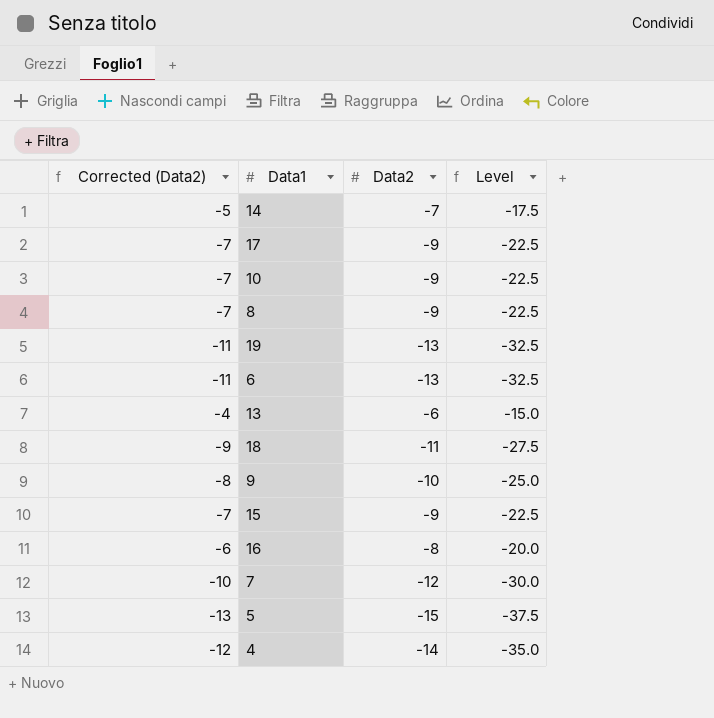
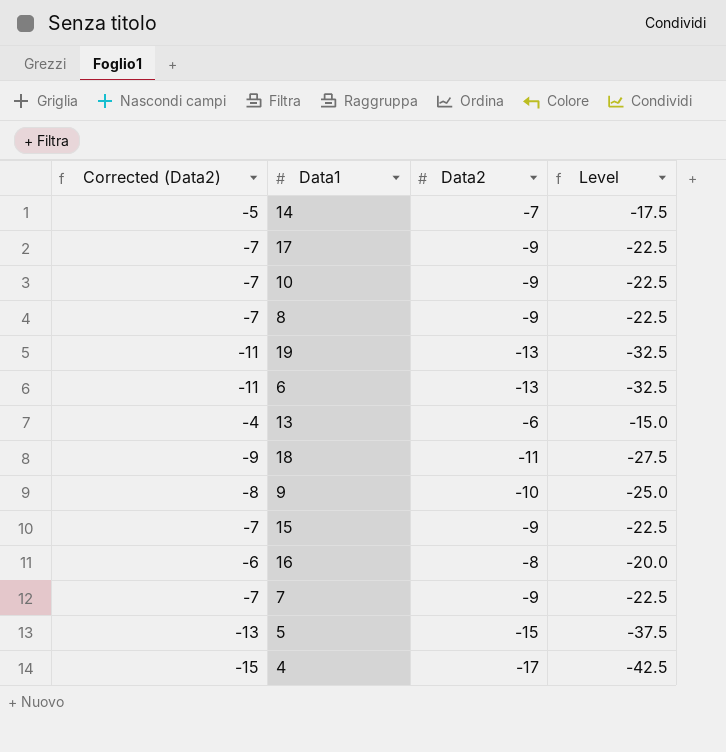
7 | Corrected (Data2): -10 -> -7
7 | Data2: -12 -> -9
7 | Level: -30.0 -> -22.5
4 | Corrected (Data2): -12 -> -15
4 | Data2: -14 -> -17
4 | Level: -35.0 -> -42.5

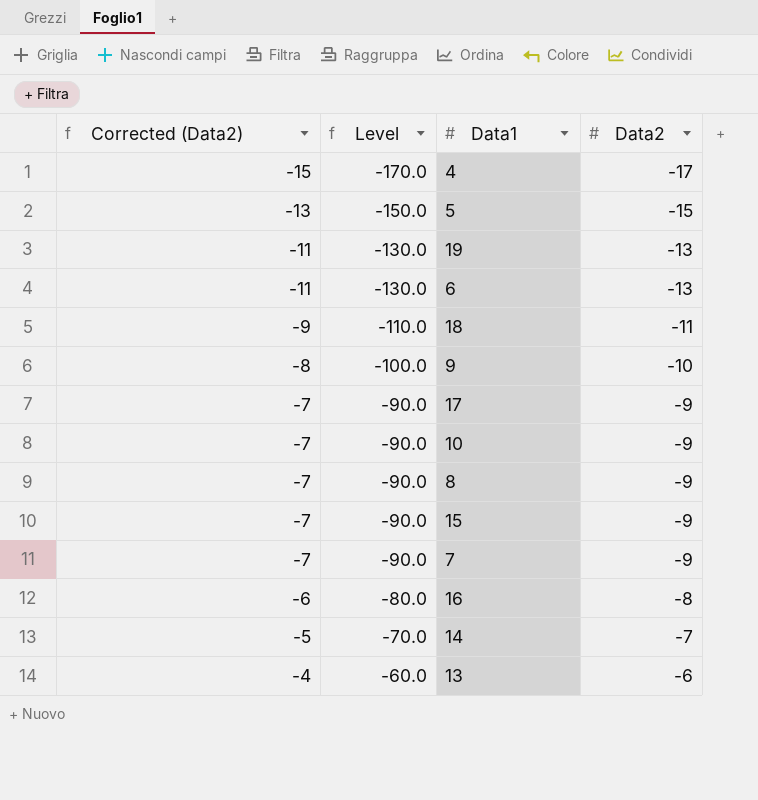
row order: none -> Corrected (Data2) ascending
column Level | formula: [Data2] * 2.5 -> [Data2] * 10
column Level | position: 4 -> 2

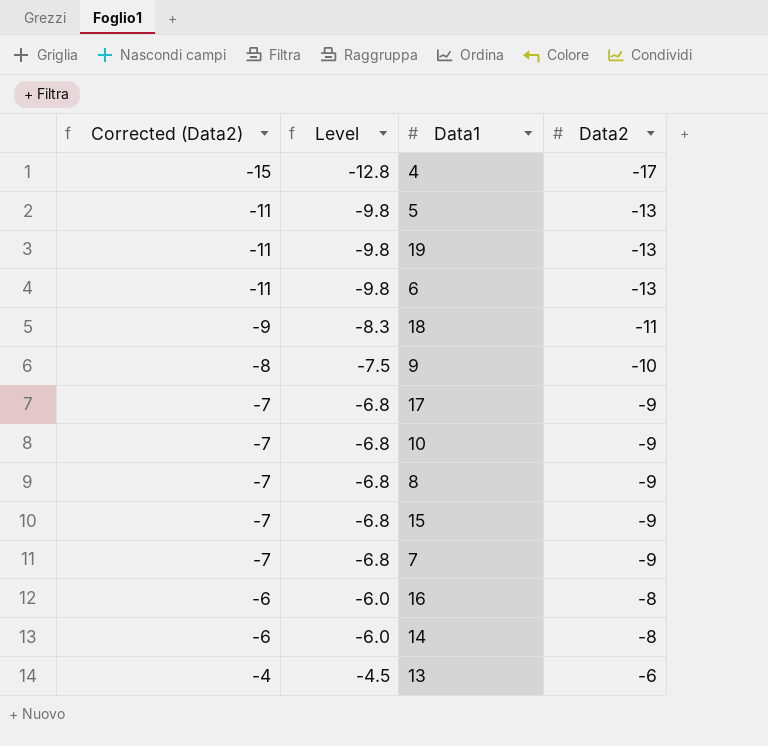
column Level | formula: [Data2] * 10 -> [Data2] * 0.75
5 | Corrected (Data2): -13 -> -11
5 | Data2: -15 -> -13
14 | Corrected (Data2): -5 -> -6
14 | Data2: -7 -> -8

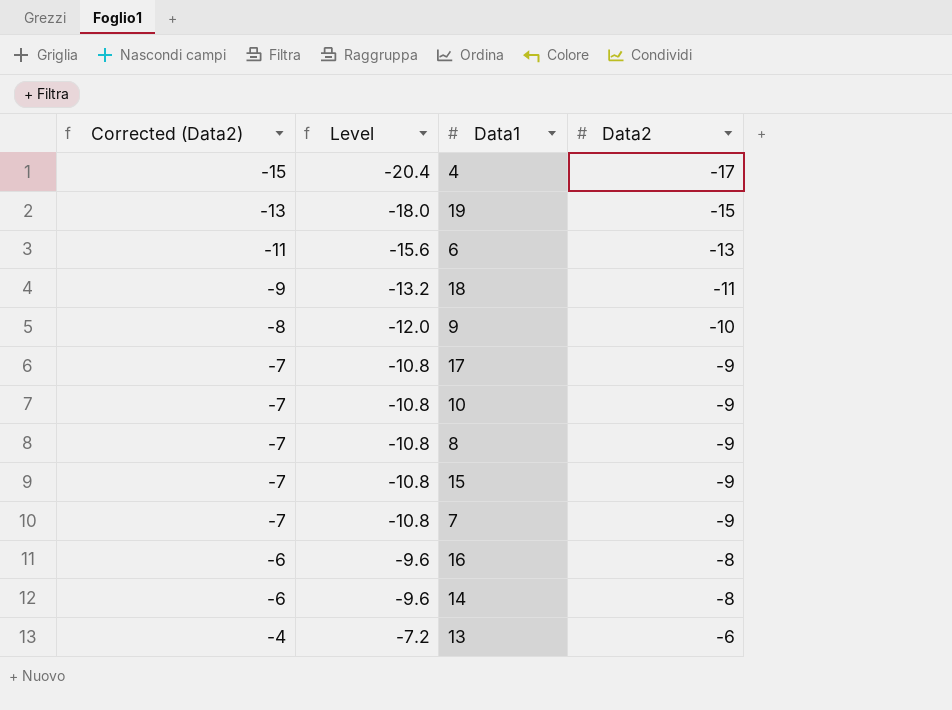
column Level | formula: [Data2] * 0.75 -> [Data2] * 1.2
row 5: -11 | -9.8 | -13 -> none
19 | Corrected (Data2): -11 -> -13
19 | Data2: -13 -> -15

